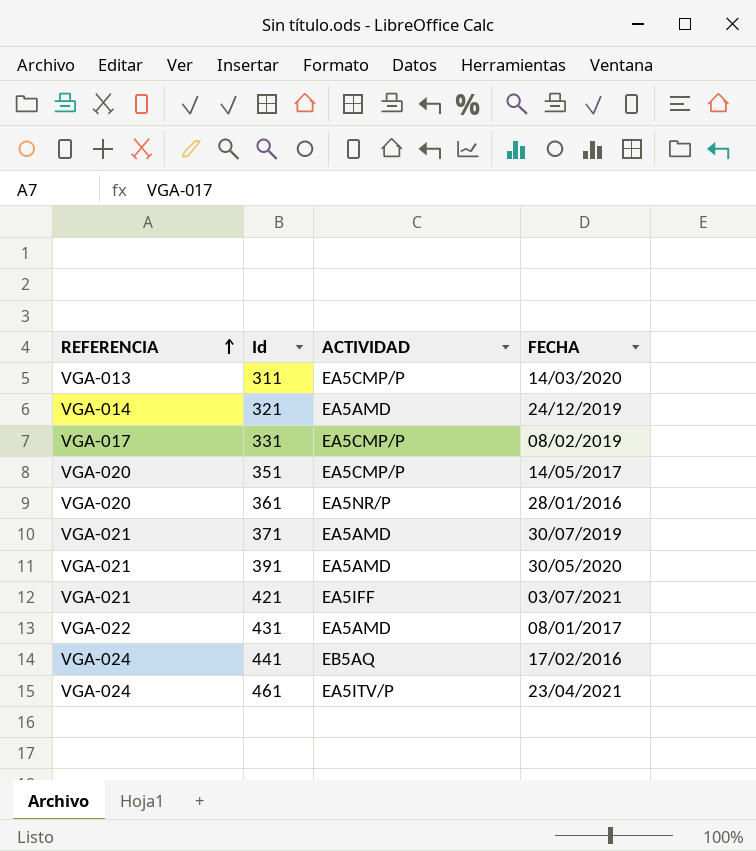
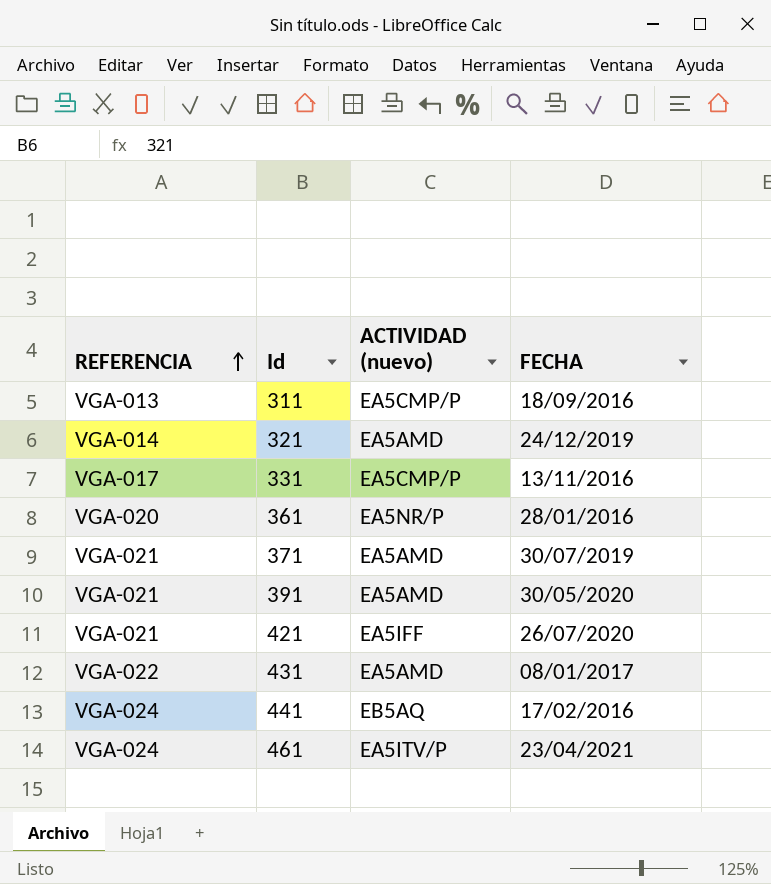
column name: ACTIVIDAD -> ACTIVIDAD (nuevo)
row 351: VGA-020 | EA5CMP/P | 14/05/2017 -> none
311 | FECHA: 14/03/2020 -> 18/09/2016
331 | FECHA: 08/02/2019 -> 13/11/2016
421 | FECHA: 03/07/2021 -> 26/07/2020

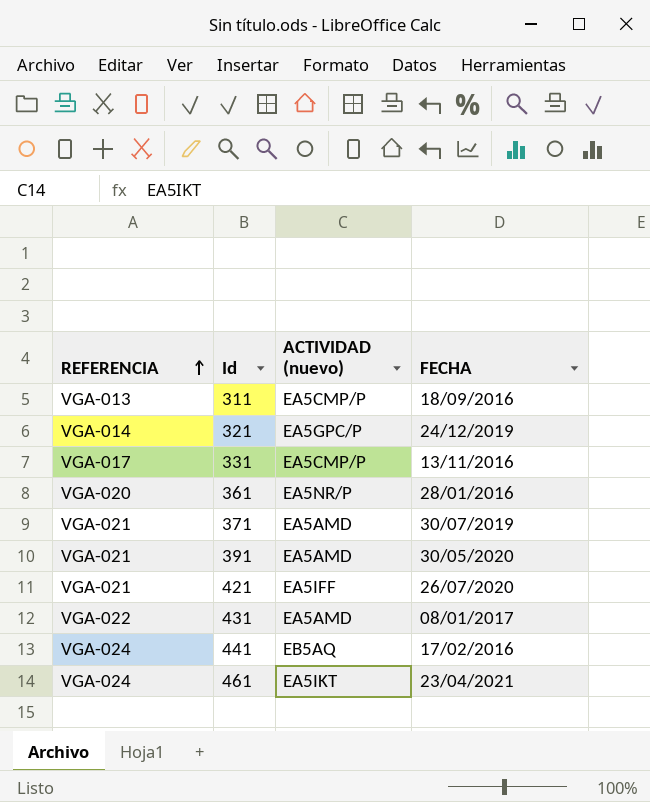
321 | ACTIVIDAD (nuevo): EA5AMD -> EA5GPC/P
461 | ACTIVIDAD (nuevo): EA5ITV/P -> EA5IKT

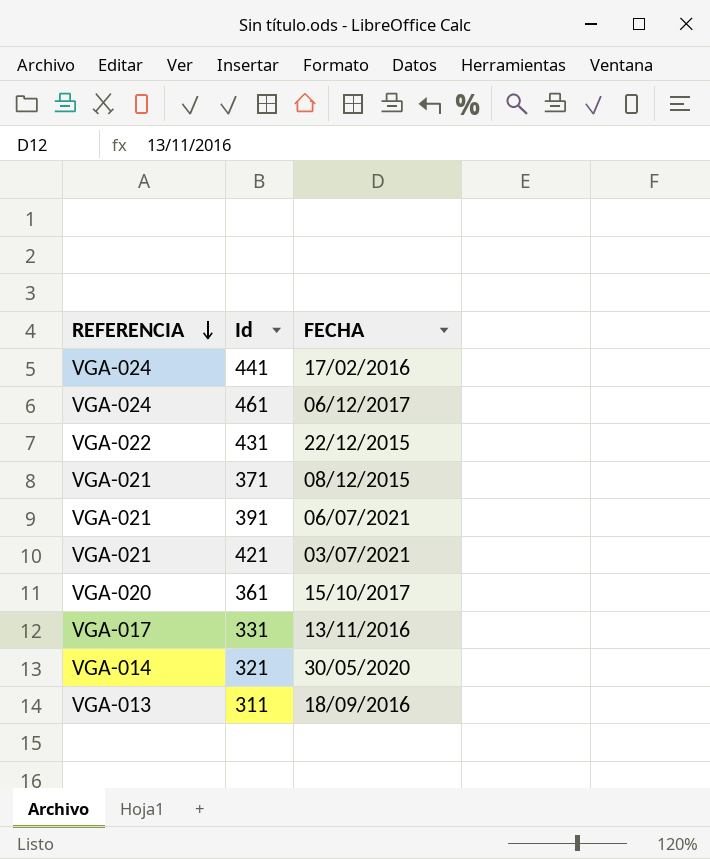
row order: REFERENCIA ascending -> REFERENCIA descending
column ACTIVIDAD (nuevo) | position: 3 -> none
461 | FECHA: 23/04/2021 -> 06/12/2017
431 | FECHA: 08/01/2017 -> 22/12/2015
371 | FECHA: 30/07/2019 -> 08/12/2015
391 | FECHA: 30/05/2020 -> 06/07/2021
421 | FECHA: 26/07/2020 -> 03/07/2021
361 | FECHA: 28/01/2016 -> 15/10/2017
321 | FECHA: 24/12/2019 -> 30/05/2020

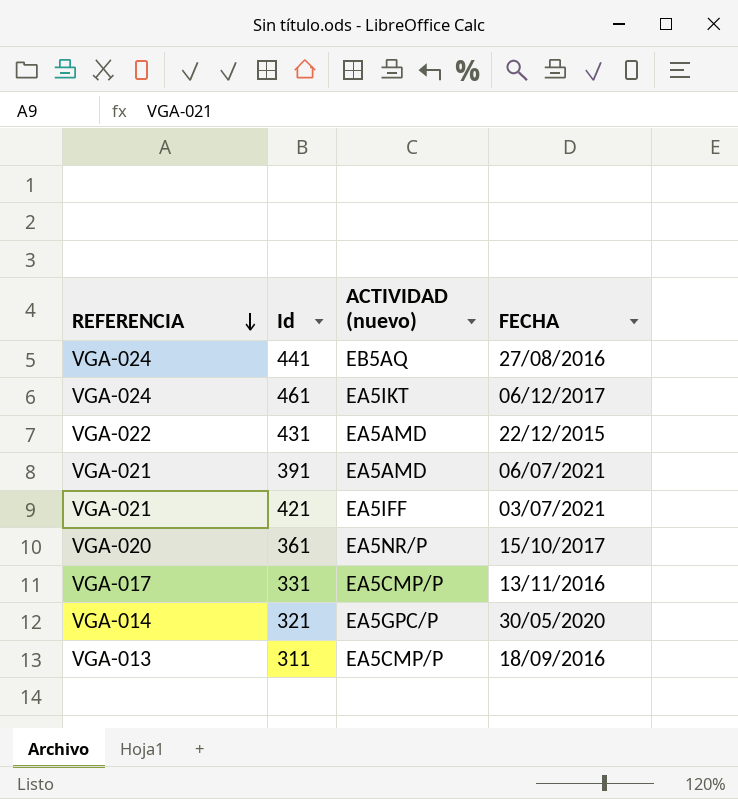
column ACTIVIDAD (nuevo) | position: none -> 3
row 371: VGA-021 | 08/12/2015 -> none
441 | FECHA: 17/02/2016 -> 27/08/2016

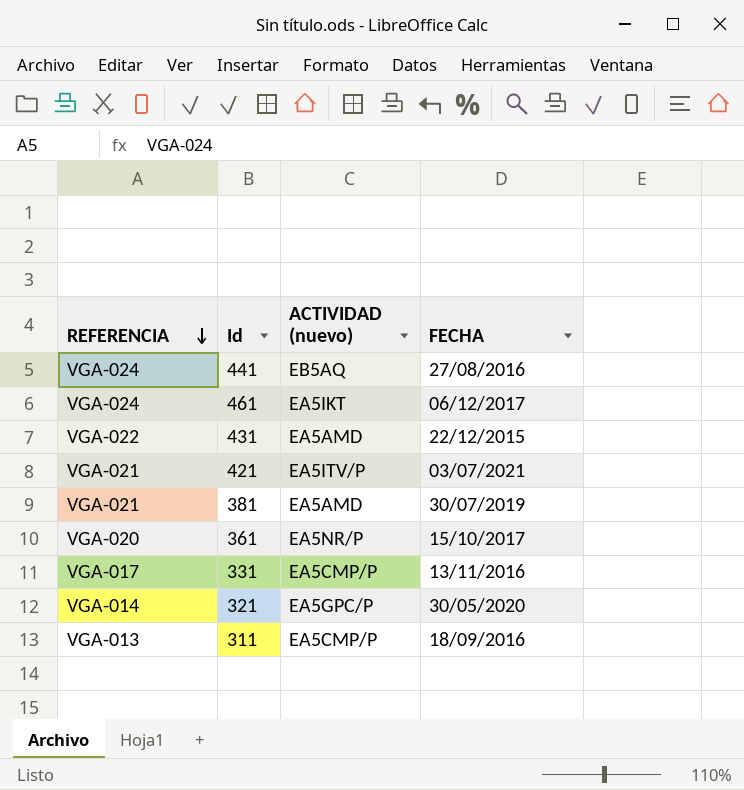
row 391: VGA-021 | EA5AMD | 06/07/2021 -> none
421 | ACTIVIDAD (nuevo): EA5IFF -> EA5ITV/P
row 381: none -> VGA-021 | EA5AMD | 30/07/2019

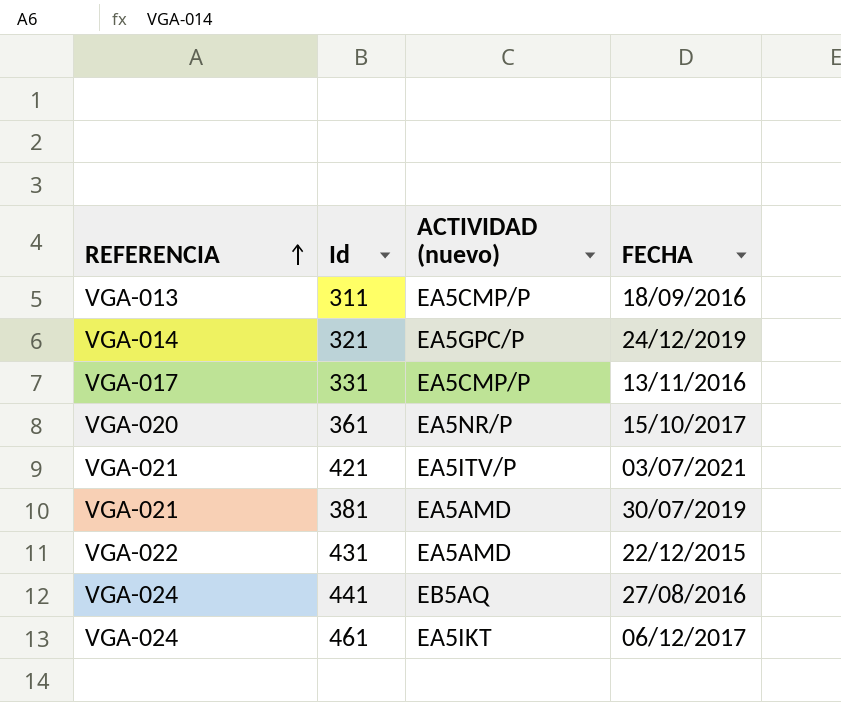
row order: REFERENCIA descending -> REFERENCIA ascending
321 | FECHA: 30/05/2020 -> 24/12/2019

